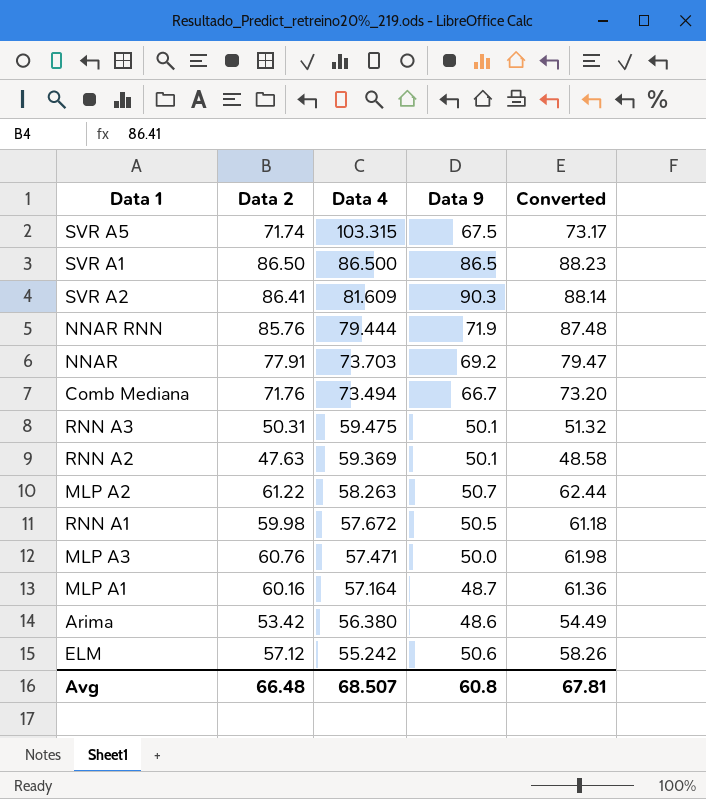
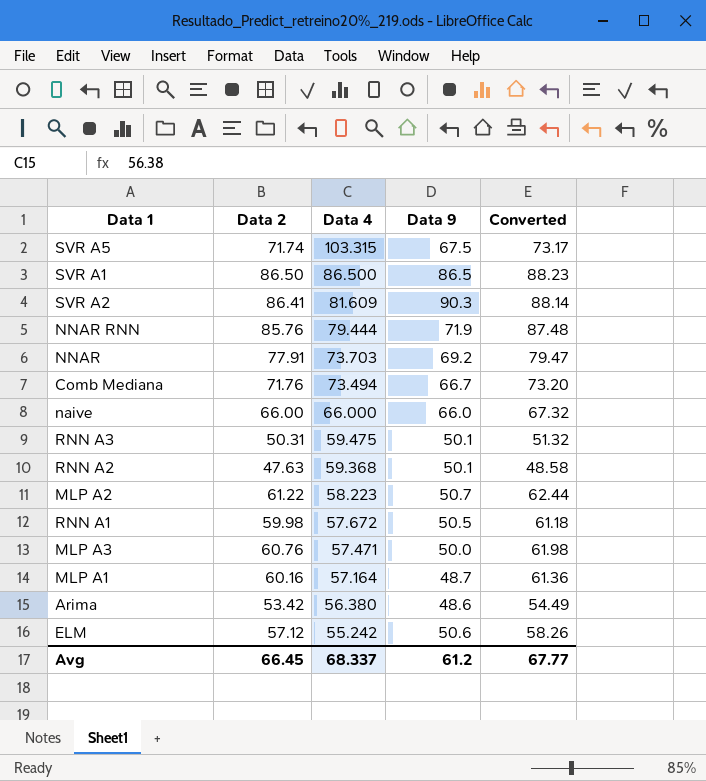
row naive: none -> 66.00 | 66.000 | 66.0 | 67.32
RNN A2 | Data 4: 59.369 -> 59.368
MLP A2 | Data 4: 58.263 -> 58.223
Avg | Data 2: 66.48 -> 66.45
Avg | Data 4: 68.507 -> 68.337
Avg | Data 9: 60.8 -> 61.2
Avg | Converted: 67.81 -> 67.77

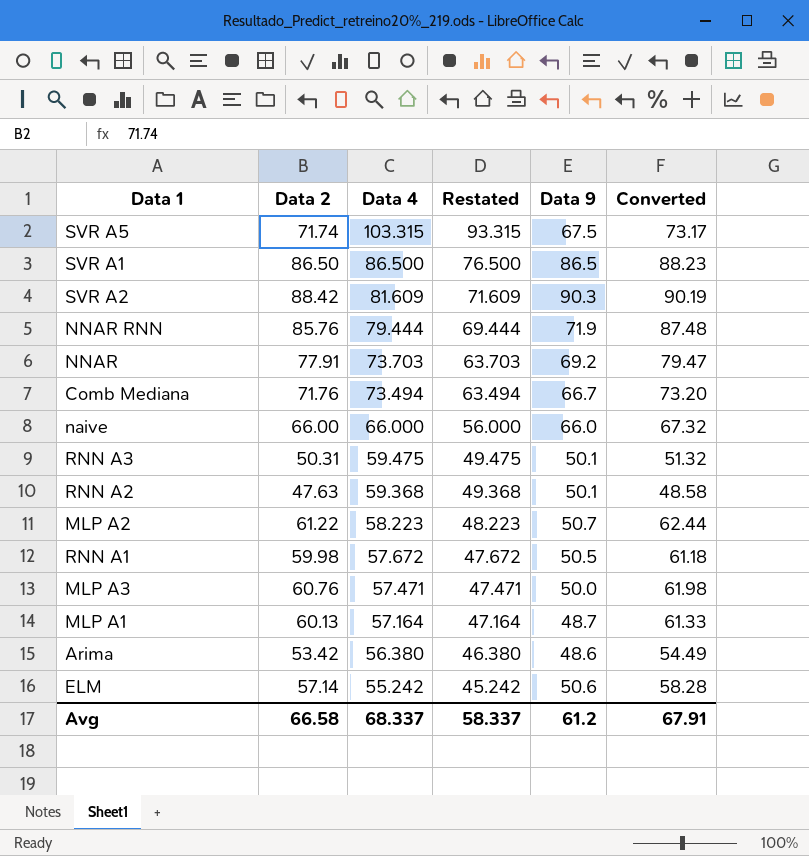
column Restated | formula: none -> [Data 4] - 10
SVR A2 | Data 2: 86.41 -> 88.42
SVR A2 | Converted: 88.14 -> 90.19
MLP A1 | Data 2: 60.16 -> 60.13
MLP A1 | Converted: 61.36 -> 61.33
ELM | Data 2: 57.12 -> 57.14
ELM | Converted: 58.26 -> 58.28
Avg | Data 2: 66.45 -> 66.58
Avg | Converted: 67.77 -> 67.91

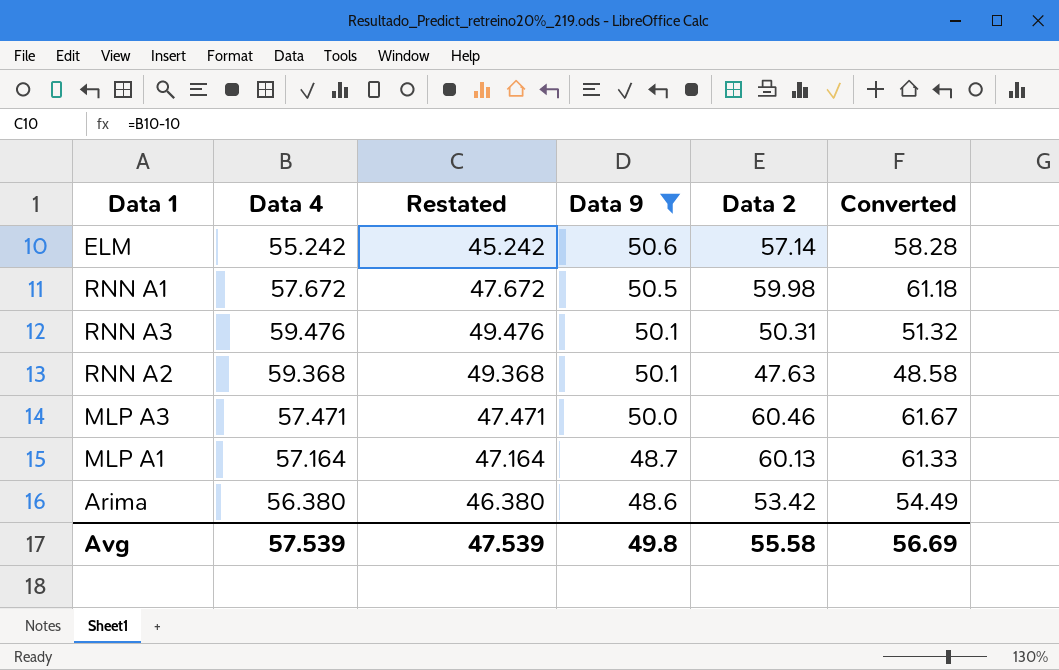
filter: none -> Data 9 <= 50.6
row order: Data 4 descending -> Data 9 descending
column Data 2 | position: 2 -> 5
RNN A3 | Data 4: 59.475 -> 59.476
RNN A3 | Restated: 49.475 -> 49.476
MLP A3 | Data 2: 60.76 -> 60.46
MLP A3 | Converted: 61.98 -> 61.67
Avg | Data 4: 68.337 -> 57.539
Avg | Restated: 58.337 -> 47.539
Avg | Data 9: 61.2 -> 49.8
Avg | Data 2: 66.58 -> 55.58
Avg | Converted: 67.91 -> 56.69

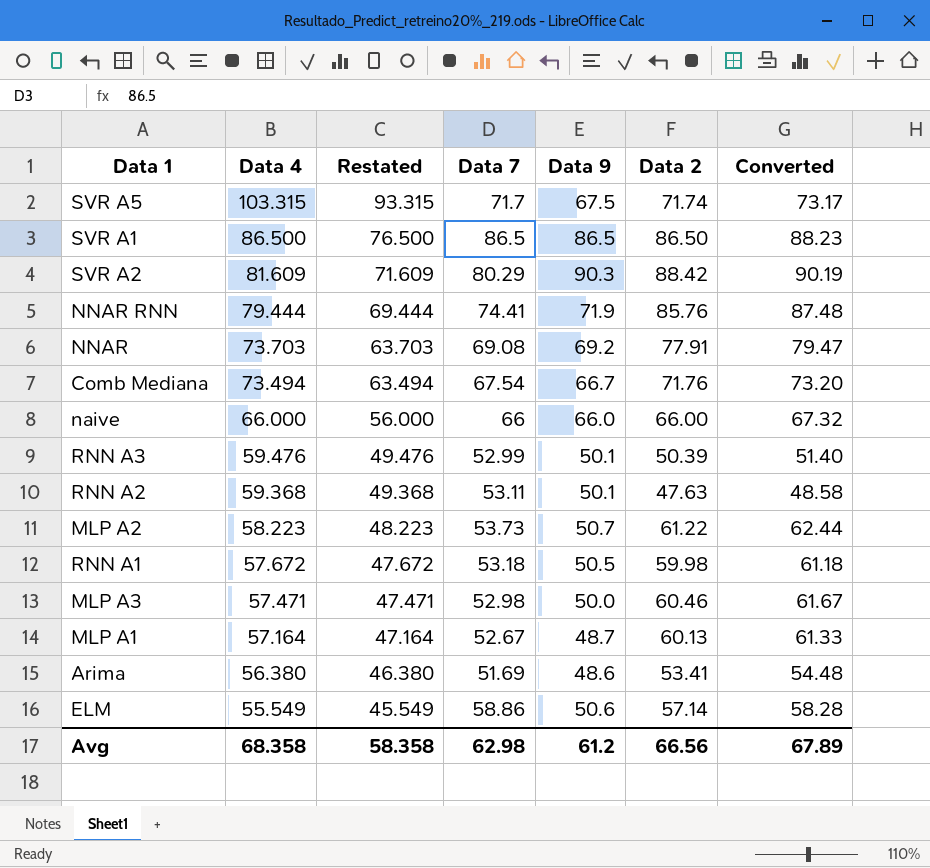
filter: Data 9 <= 50.6 -> none
row order: Data 9 descending -> Data 4 descending
column Data 7 | position: none -> 4
RNN A3 | Data 2: 50.31 -> 50.39
RNN A3 | Converted: 51.32 -> 51.40
Arima | Data 2: 53.42 -> 53.41
Arima | Converted: 54.49 -> 54.48
ELM | Data 4: 55.242 -> 55.549
ELM | Restated: 45.242 -> 45.549
Avg | Data 4: 57.539 -> 68.358
Avg | Restated: 47.539 -> 58.358
Avg | Data 9: 49.8 -> 61.2
Avg | Data 2: 55.58 -> 66.56
Avg | Converted: 56.69 -> 67.89

